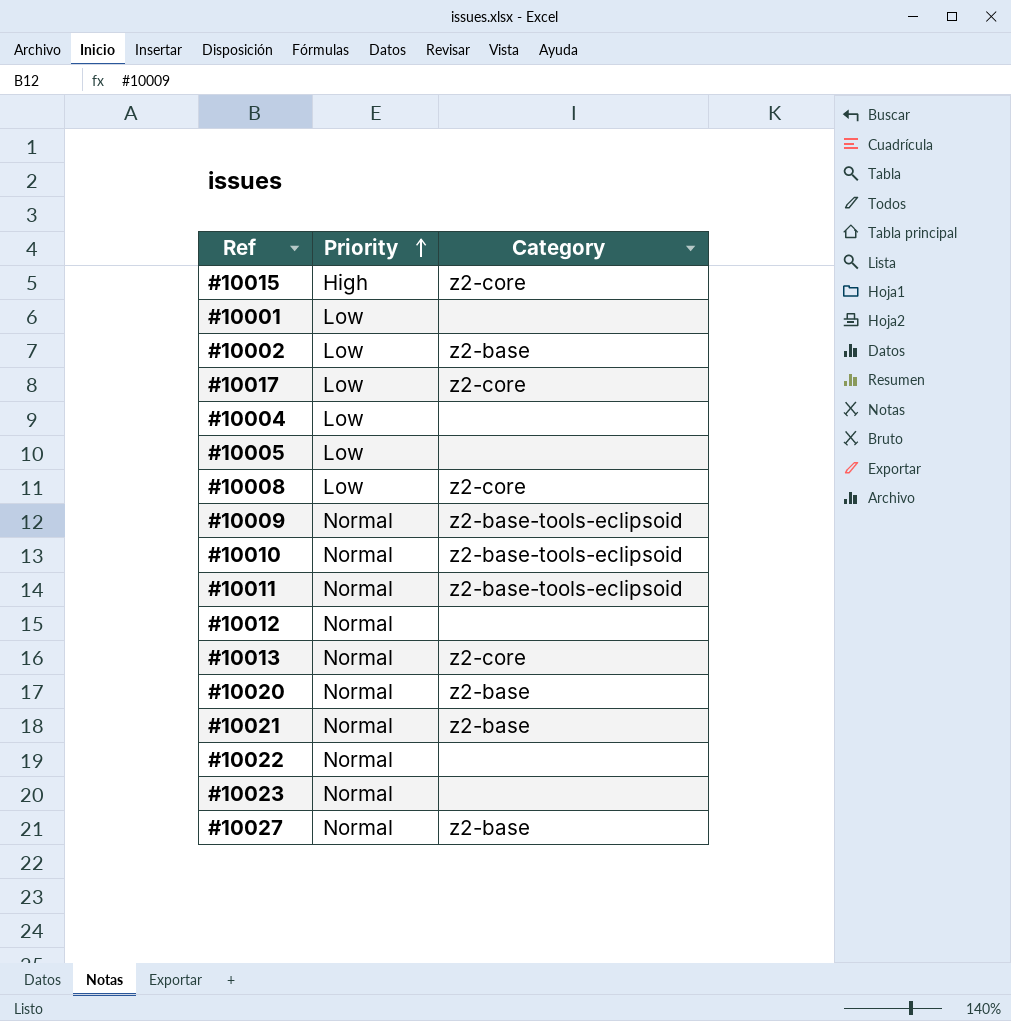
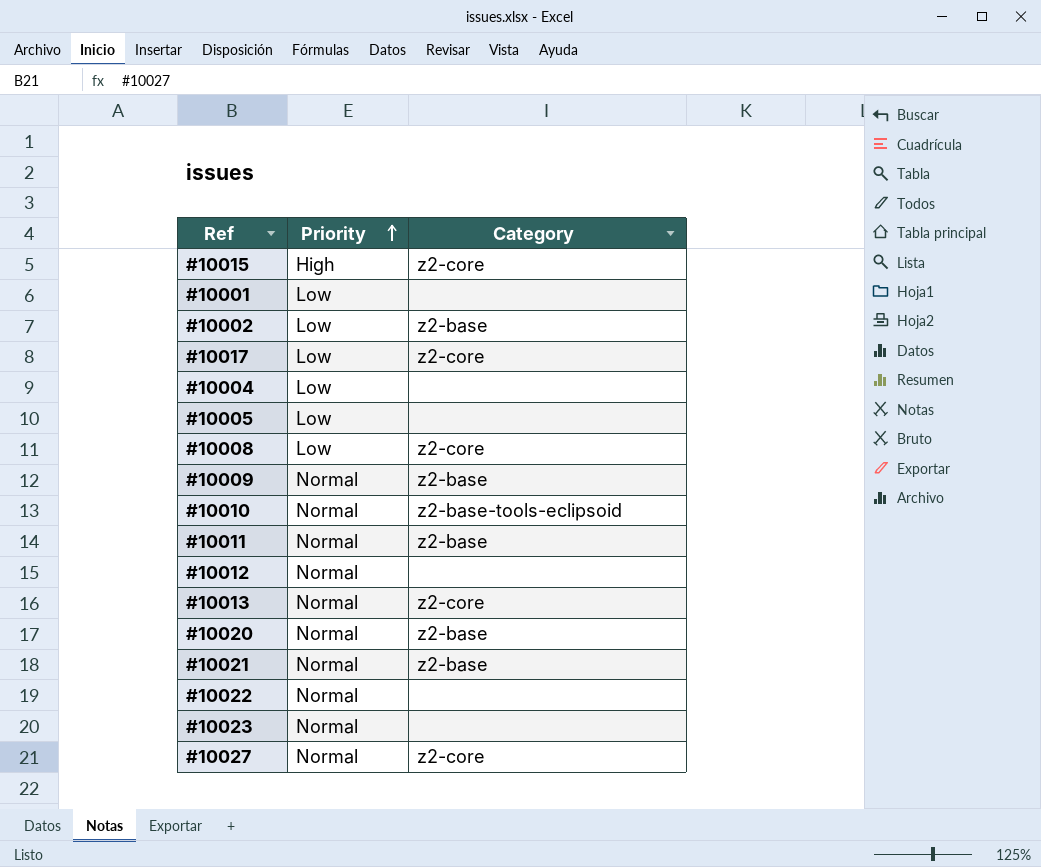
#10009 | Category: z2-base-tools-eclipsoid -> z2-base
#10011 | Category: z2-base-tools-eclipsoid -> z2-base
#10027 | Category: z2-base -> z2-core

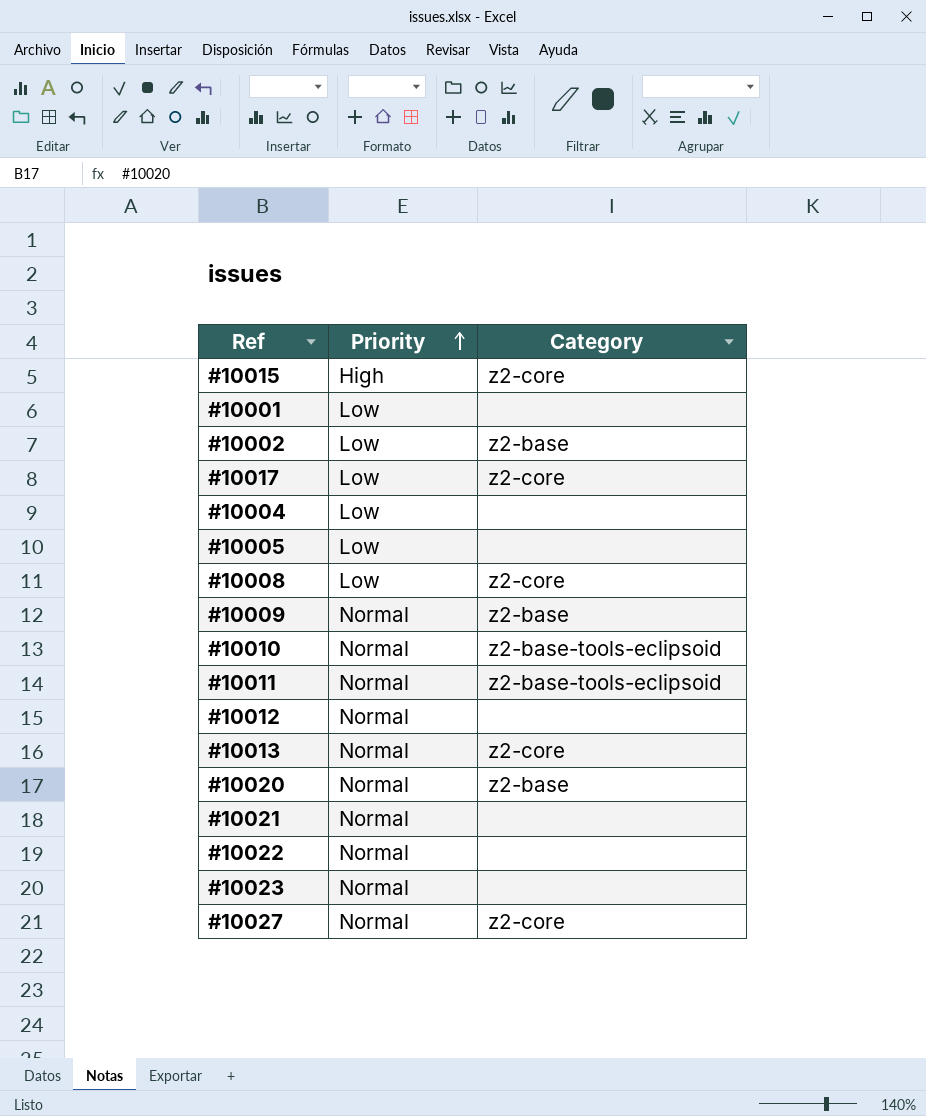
#10011 | Category: z2-base -> z2-base-tools-eclipsoid
#10021 | Category: z2-base -> none

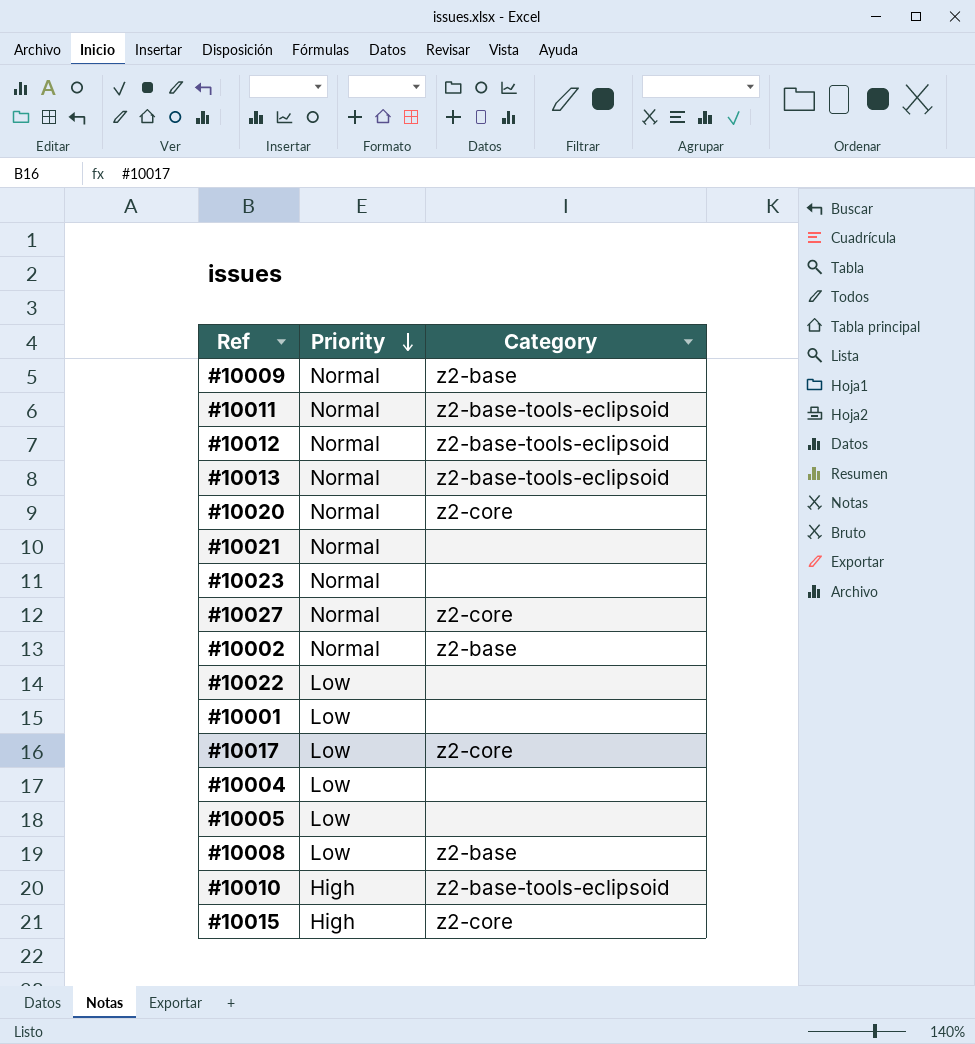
row order: Priority ascending -> Priority descending
#10012 | Category: none -> z2-base-tools-eclipsoid
#10013 | Category: z2-core -> z2-base-tools-eclipsoid
#10020 | Category: z2-base -> z2-core
#10002 | Priority: Low -> Normal
#10022 | Priority: Normal -> Low
#10008 | Category: z2-core -> z2-base
#10010 | Priority: Normal -> High

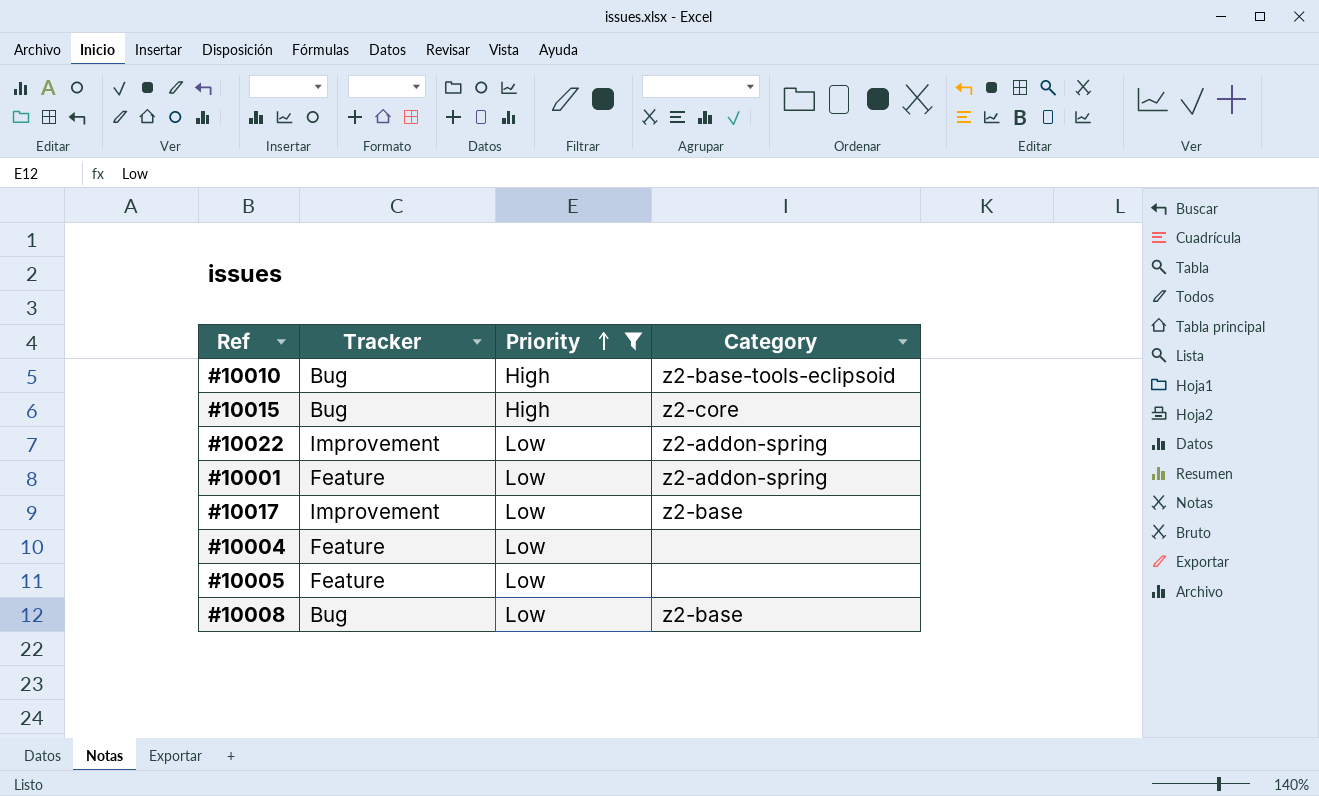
filter: none -> Priority != Normal
row order: Priority descending -> Priority ascending
column Tracker | position: none -> 2
#10022 | Category: none -> z2-addon-spring
#10001 | Category: none -> z2-addon-spring
#10017 | Category: z2-core -> z2-base

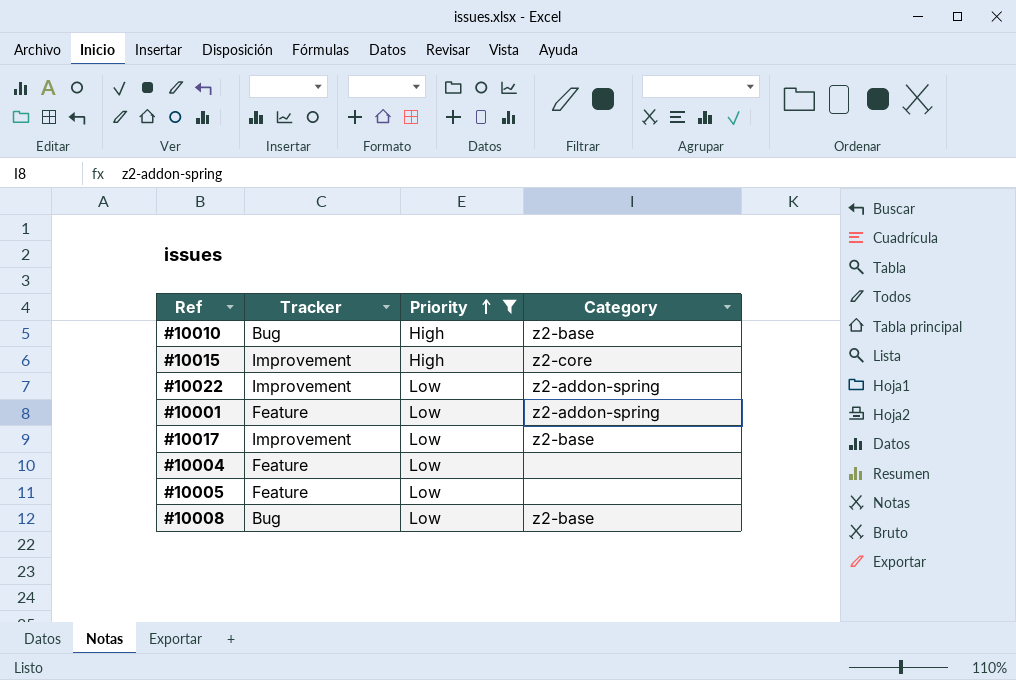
#10010 | Category: z2-base-tools-eclipsoid -> z2-base
#10015 | Tracker: Bug -> Improvement

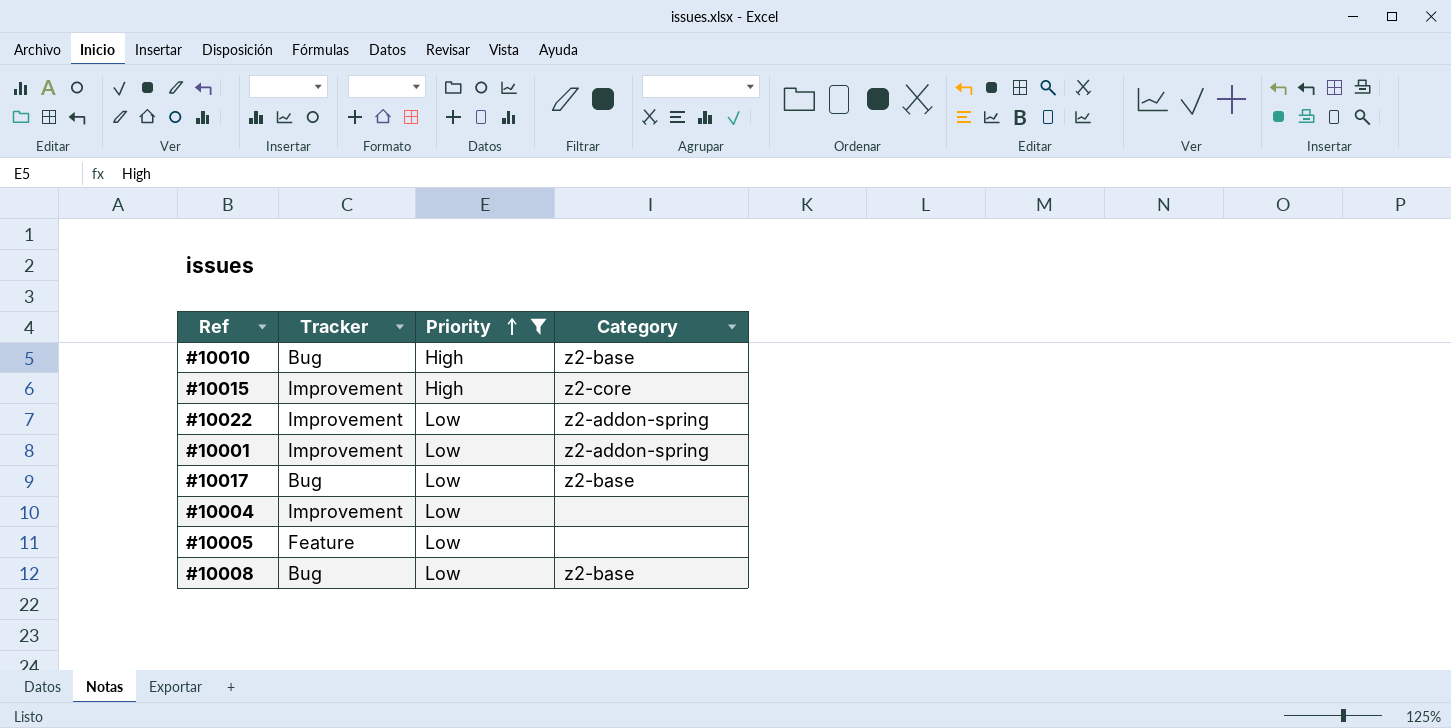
#10001 | Tracker: Feature -> Improvement
#10017 | Tracker: Improvement -> Bug
#10004 | Tracker: Feature -> Improvement

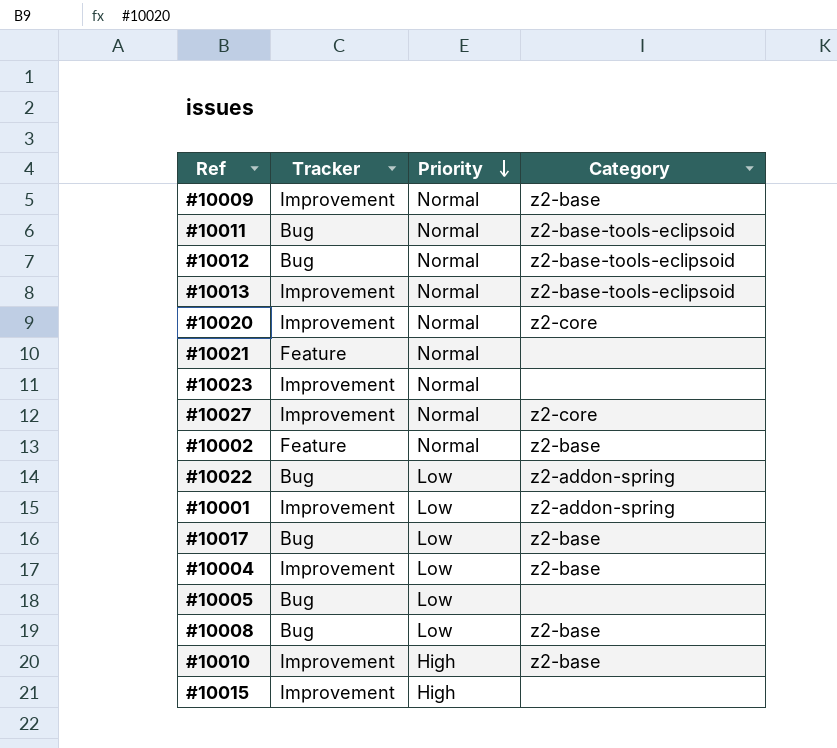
filter: Priority != Normal -> none
row order: Priority ascending -> Priority descending
#10022 | Tracker: Improvement -> Bug
#10004 | Category: none -> z2-base
#10005 | Tracker: Feature -> Bug
#10010 | Tracker: Bug -> Improvement
#10015 | Category: z2-core -> none

